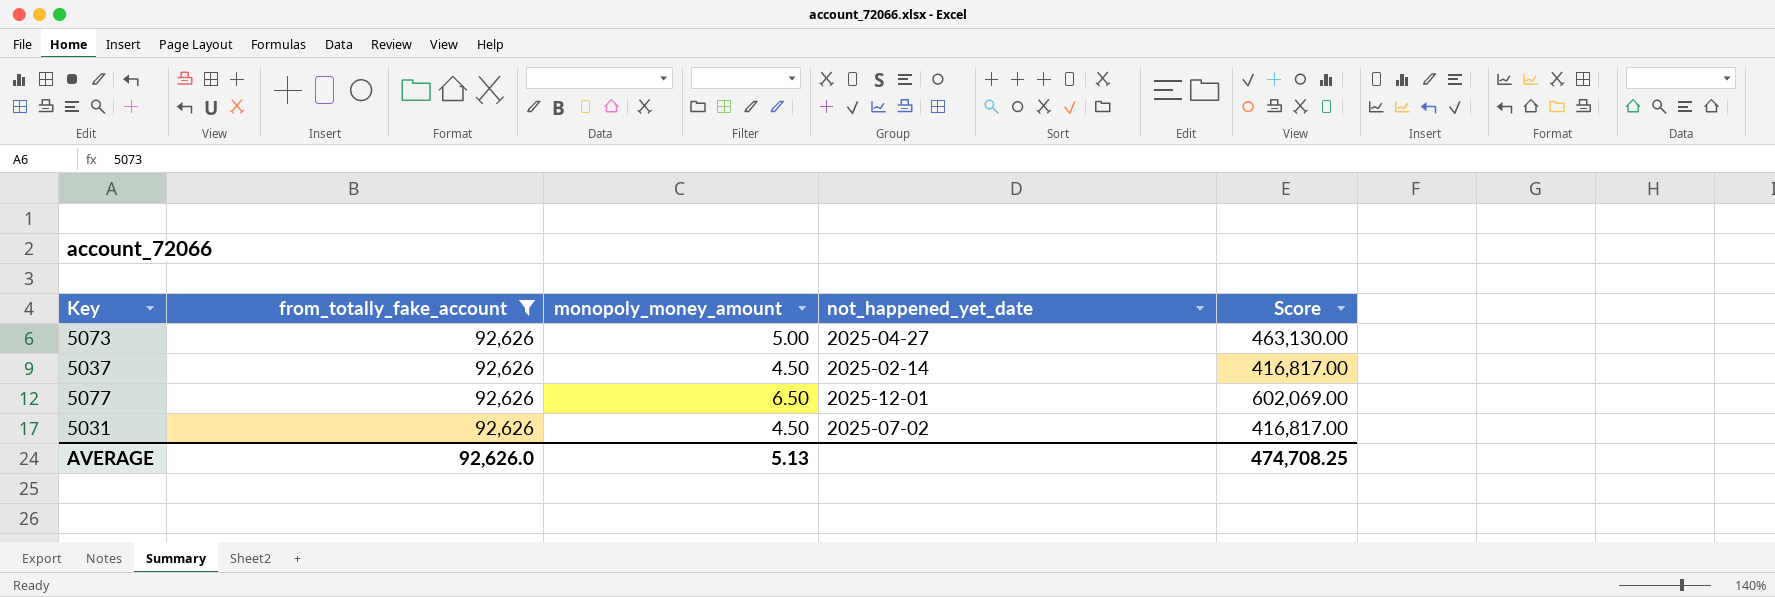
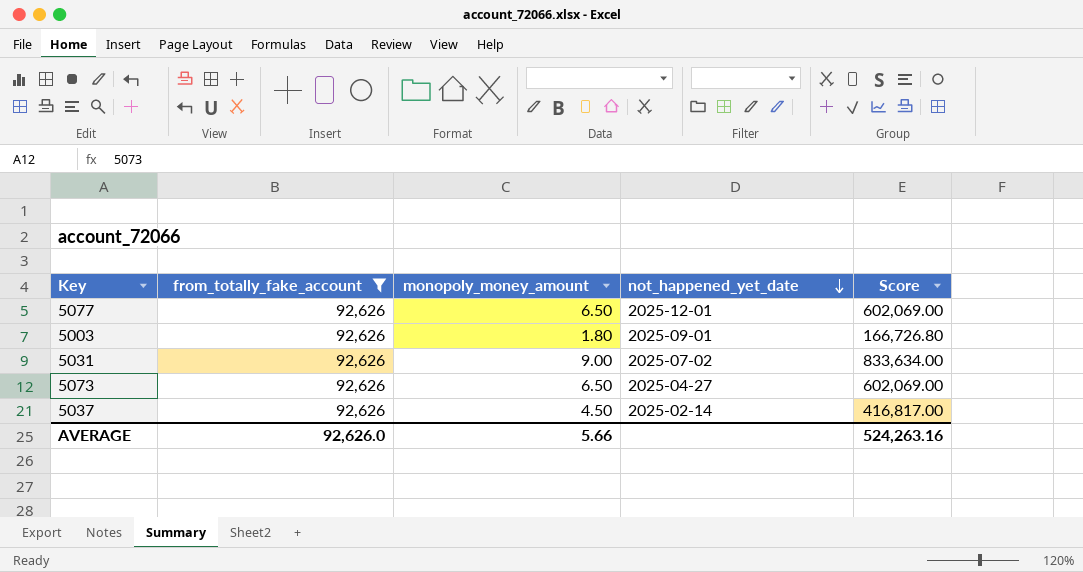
row order: none -> not_happened_yet_date descending
row 5003: none -> 92,626 | 1.80 | 2025-09-01 | 166,726.80
5031 | monopoly_money_amount: 4.50 -> 9.00
5031 | Score: 416,817.00 -> 833,634.00
5073 | monopoly_money_amount: 5.00 -> 6.50
5073 | Score: 463,130.00 -> 602,069.00
AVERAGE | monopoly_money_amount: 5.13 -> 5.66
AVERAGE | Score: 474,708.25 -> 524,263.16

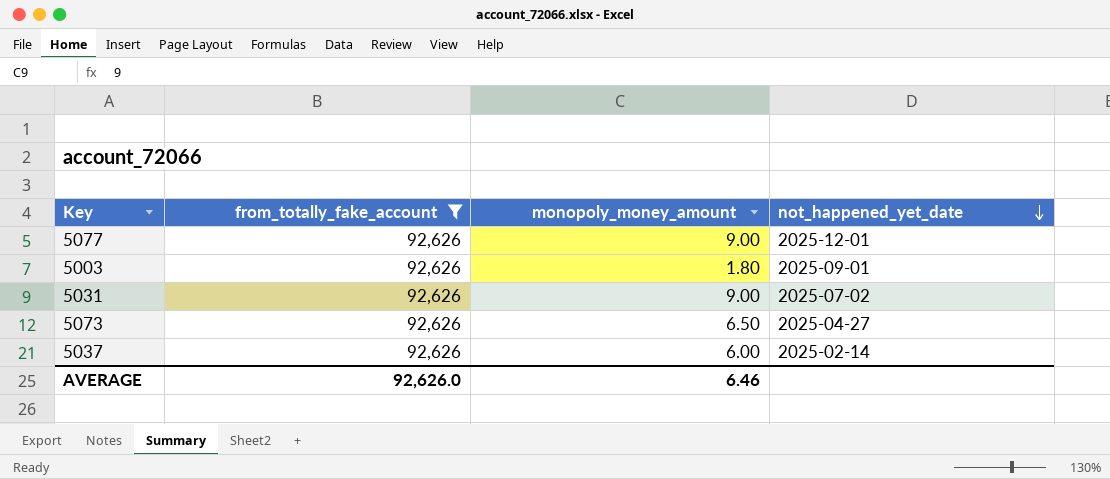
column Score | formula: [from_totally_fake_account] * [monopoly_money_amount] -> none
5077 | monopoly_money_amount: 6.50 -> 9.00
5037 | monopoly_money_amount: 4.50 -> 6.00
AVERAGE | monopoly_money_amount: 5.66 -> 6.46

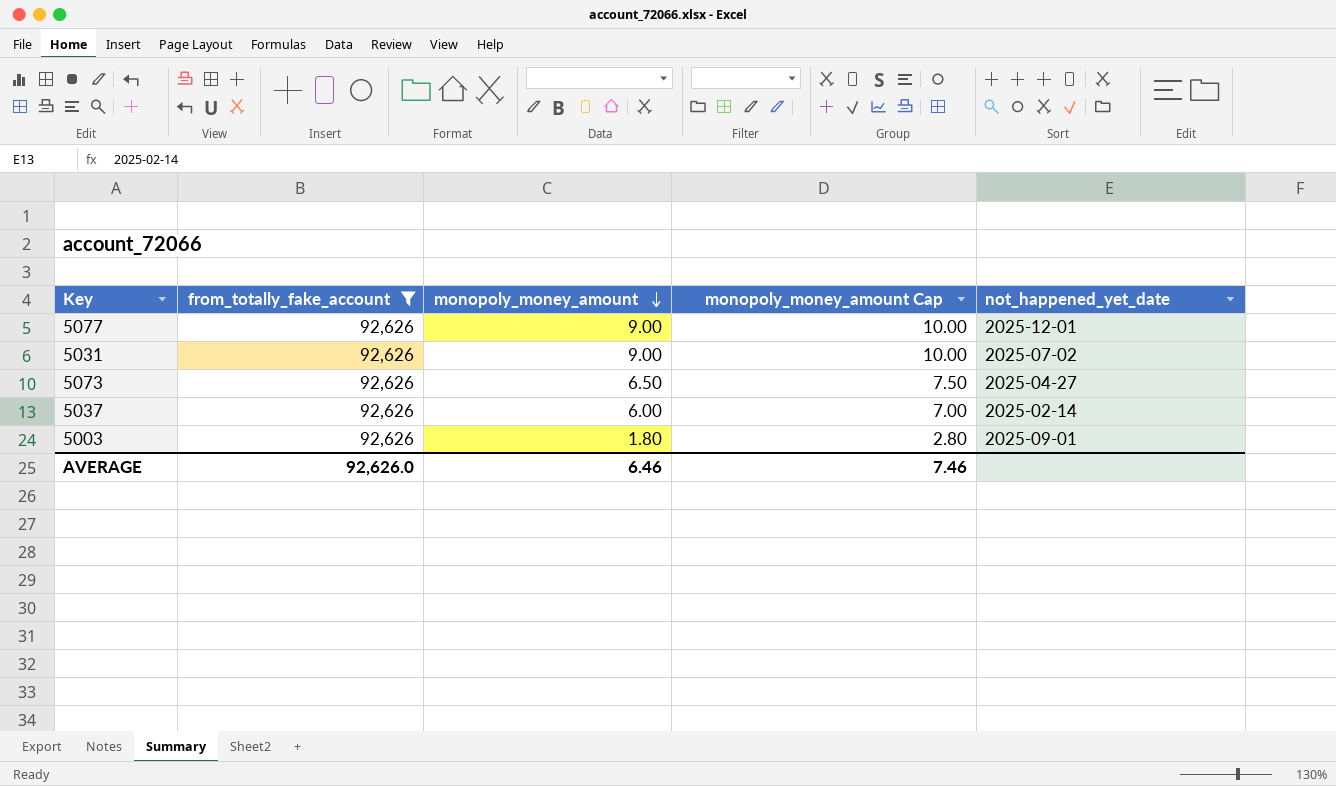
row order: not_happened_yet_date descending -> monopoly_money_amount descending
column monopoly_money_amount Cap | formula: none -> [monopoly_money_amount] + 1

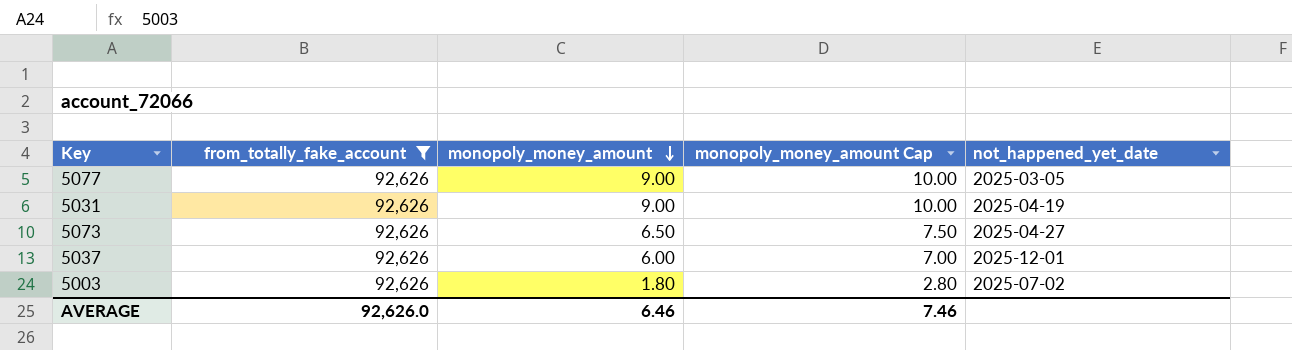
5077 | not_happened_yet_date: 2025-12-01 -> 2025-03-05
5031 | not_happened_yet_date: 2025-07-02 -> 2025-04-19
5037 | not_happened_yet_date: 2025-02-14 -> 2025-12-01
5003 | not_happened_yet_date: 2025-09-01 -> 2025-07-02

